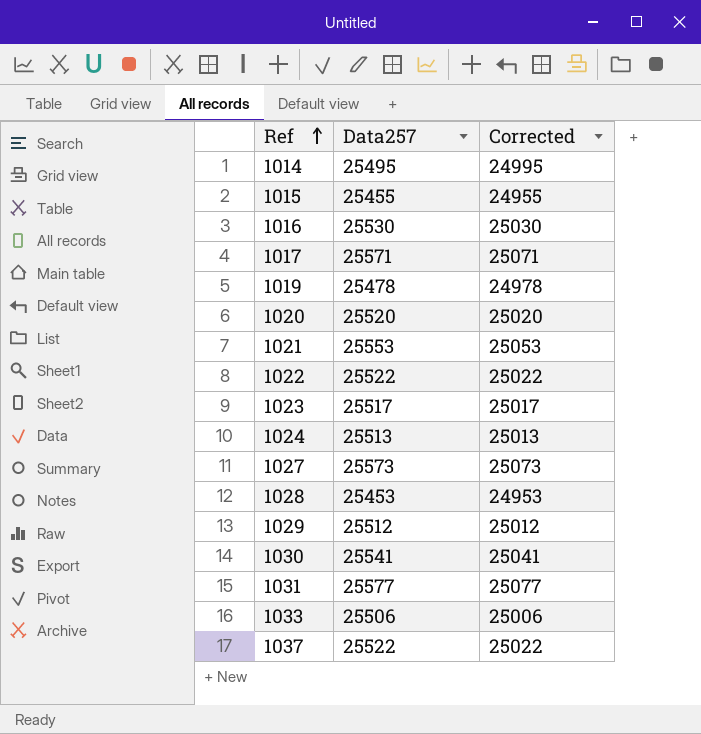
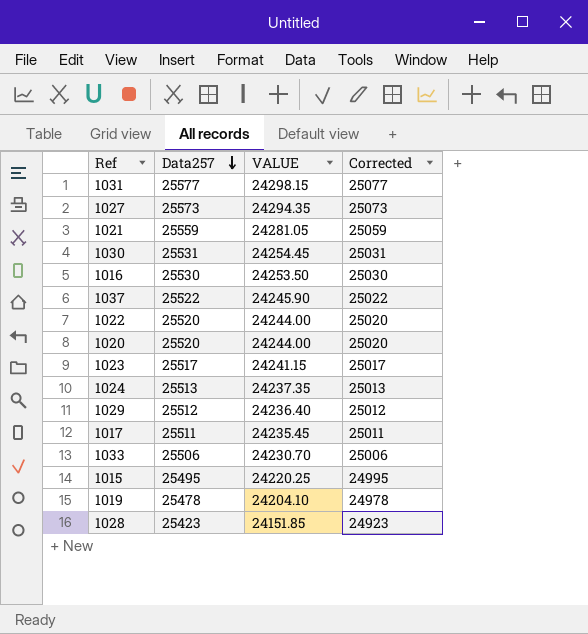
row order: Ref ascending -> Data257 descending
column VALUE | formula: none -> [Data257] * 0.95
row 1014: 25495 | 24995 -> none
1021 | Data257: 25553 -> 25559
1021 | Corrected: 25053 -> 25059
1030 | Data257: 25541 -> 25531
1030 | Corrected: 25041 -> 25031
1022 | Data257: 25522 -> 25520
1022 | Corrected: 25022 -> 25020
1017 | Data257: 25571 -> 25511
1017 | Corrected: 25071 -> 25011
1015 | Data257: 25455 -> 25495
1015 | Corrected: 24955 -> 24995
1028 | Data257: 25453 -> 25423
1028 | Corrected: 24953 -> 24923

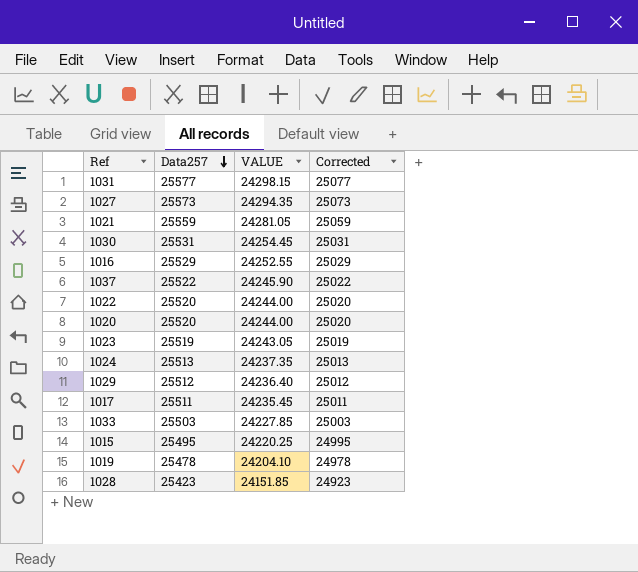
1016 | Data257: 25530 -> 25529
1016 | VALUE: 24253.50 -> 24252.55
1016 | Corrected: 25030 -> 25029
1023 | Data257: 25517 -> 25519
1023 | VALUE: 24241.15 -> 24243.05
1023 | Corrected: 25017 -> 25019
1033 | Data257: 25506 -> 25503
1033 | VALUE: 24230.70 -> 24227.85
1033 | Corrected: 25006 -> 25003

